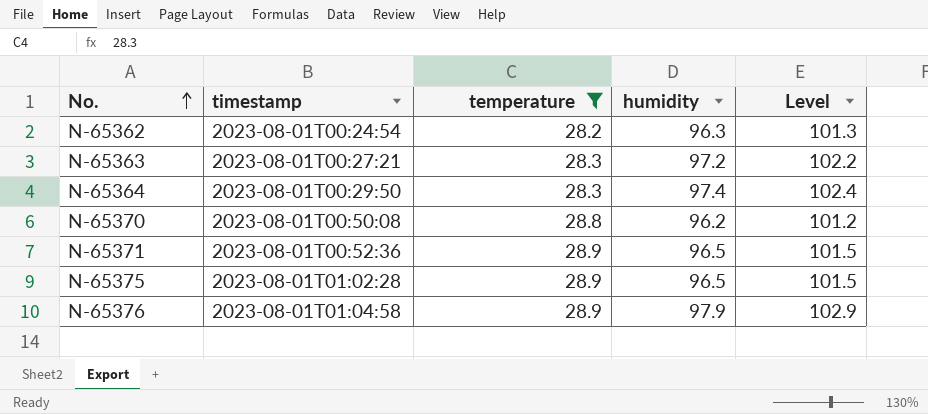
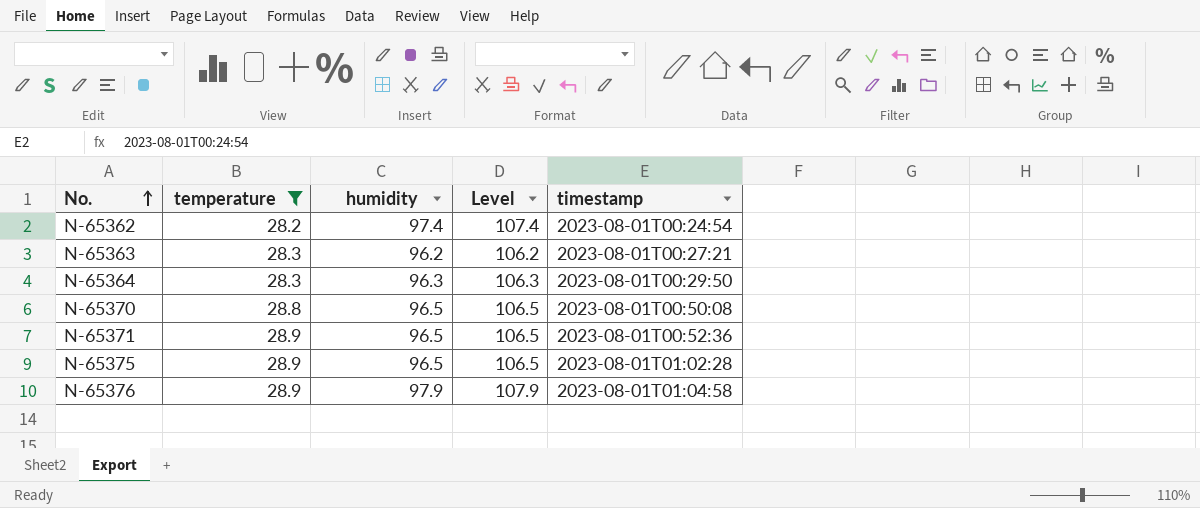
column Level | formula: [humidity] + 5 -> [humidity] + 10
column timestamp | position: 2 -> 5
N-65362 | humidity: 96.3 -> 97.4
N-65363 | humidity: 97.2 -> 96.2
N-65364 | humidity: 97.4 -> 96.3
N-65370 | humidity: 96.2 -> 96.5

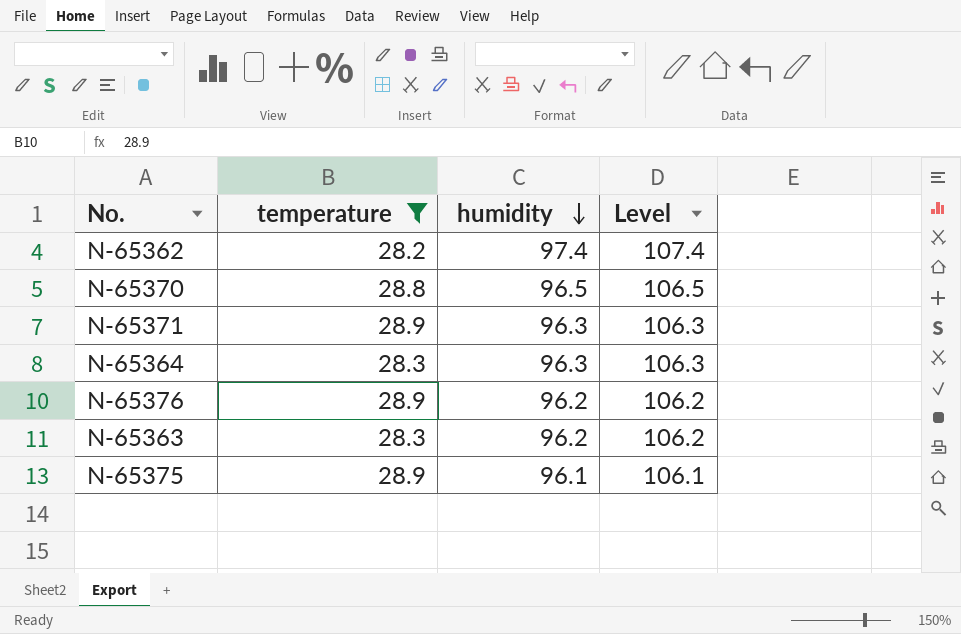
row order: No. ascending -> humidity descending
column timestamp | position: 5 -> none
N-65371 | humidity: 96.5 -> 96.3
N-65371 | Level: 106.5 -> 106.3
N-65376 | humidity: 97.9 -> 96.2
N-65376 | Level: 107.9 -> 106.2
N-65375 | humidity: 96.5 -> 96.1
N-65375 | Level: 106.5 -> 106.1

